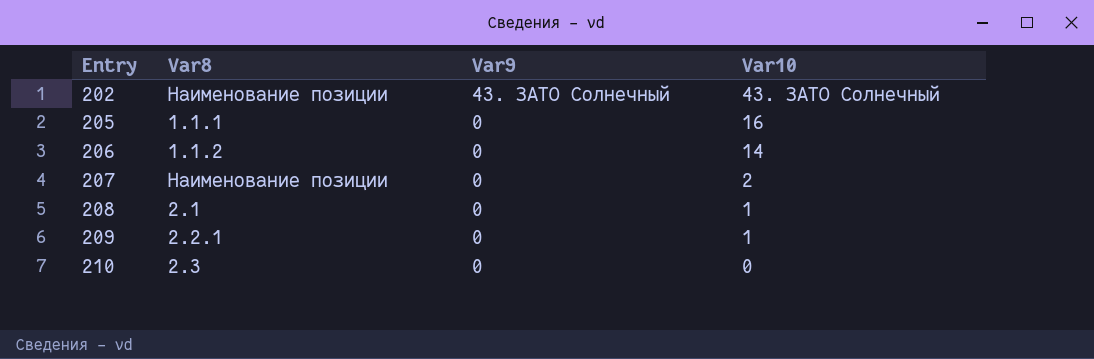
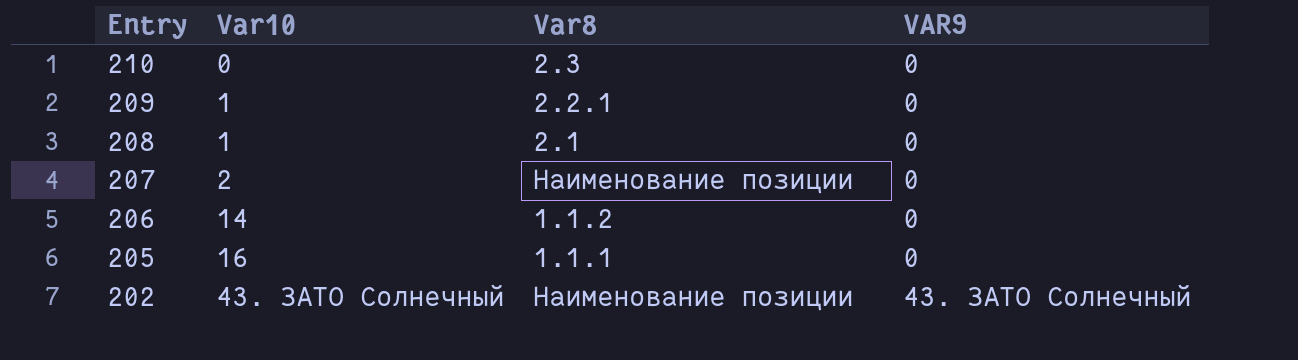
row order: Entry ascending -> Entry descending
column Var10 | position: 4 -> 2
column name: Var9 -> VAR9

